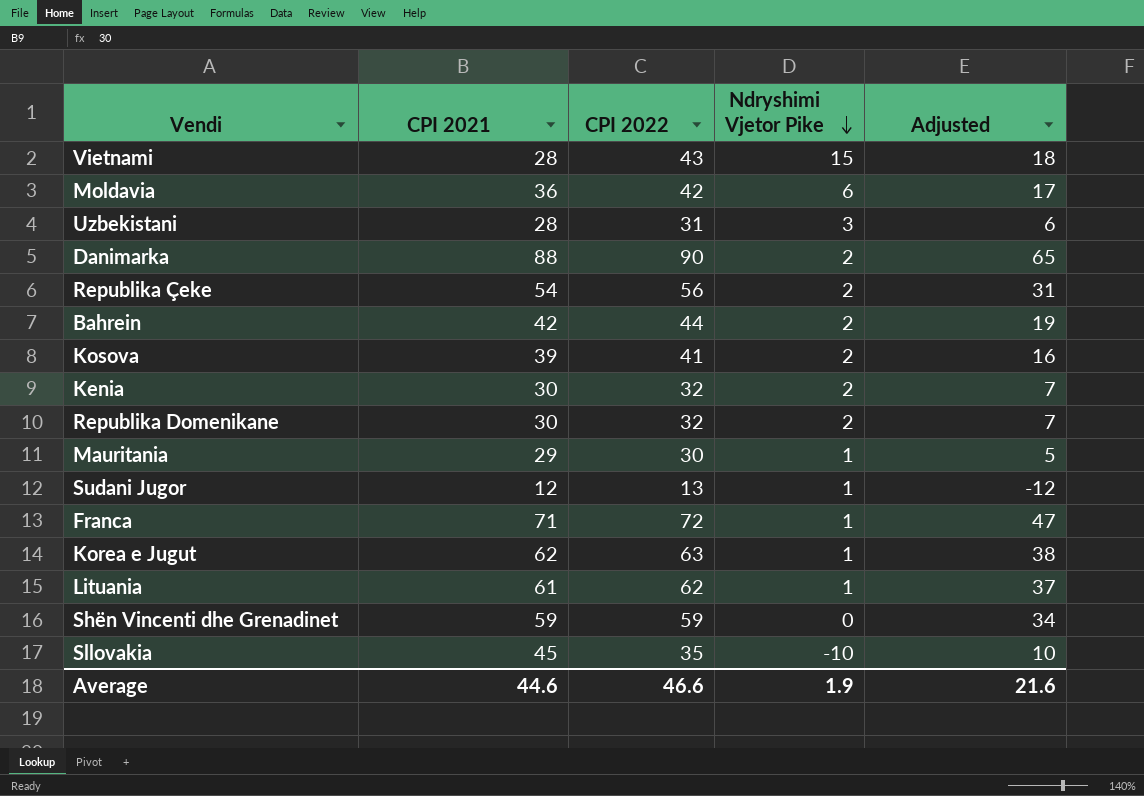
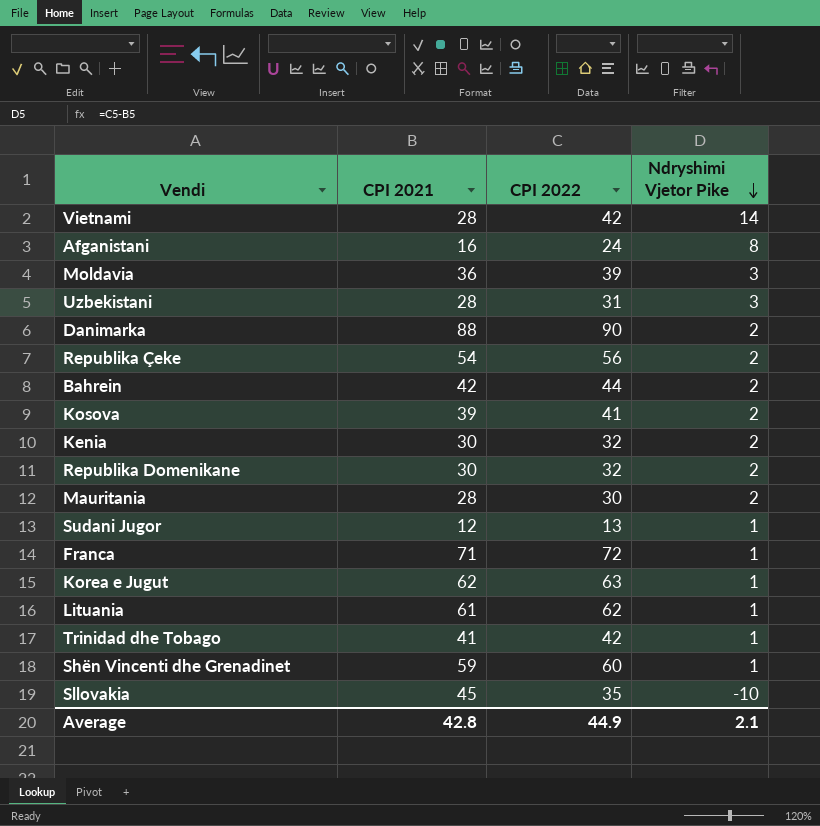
column Adjusted | formula: [CPI 2022] - 25 -> none
Vietnami | CPI 2022: 43 -> 42
Vietnami | Ndryshimi Vjetor Pike: 15 -> 14
row Afganistani: none -> 16 | 24 | 8
Moldavia | CPI 2022: 42 -> 39
Moldavia | Ndryshimi Vjetor Pike: 6 -> 3
Mauritania | CPI 2021: 29 -> 28
Mauritania | Ndryshimi Vjetor Pike: 1 -> 2
row Trinidad dhe Tobago: none -> 41 | 42 | 1
Shën Vincenti dhe Grenadinet | CPI 2022: 59 -> 60
Shën Vincenti dhe Grenadinet | Ndryshimi Vjetor Pike: 0 -> 1
Average | CPI 2021: 44.6 -> 42.8
Average | CPI 2022: 46.6 -> 44.9
Average | Ndryshimi Vjetor Pike: 1.9 -> 2.1

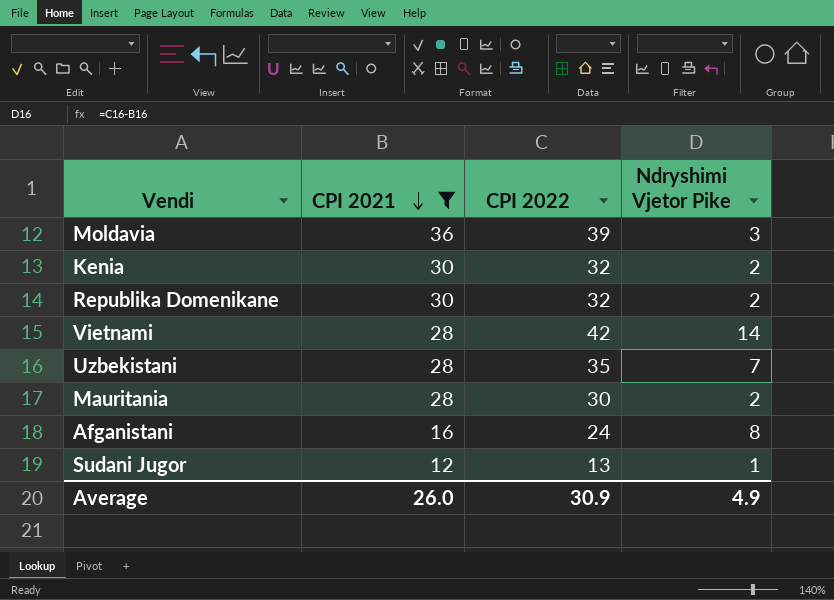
filter: none -> CPI 2021 <= 36
row order: Ndryshimi Vjetor Pike descending -> CPI 2021 descending
Uzbekistani | CPI 2022: 31 -> 35
Uzbekistani | Ndryshimi Vjetor Pike: 3 -> 7
Average | CPI 2021: 42.8 -> 26.0
Average | CPI 2022: 44.9 -> 30.9
Average | Ndryshimi Vjetor Pike: 2.1 -> 4.9

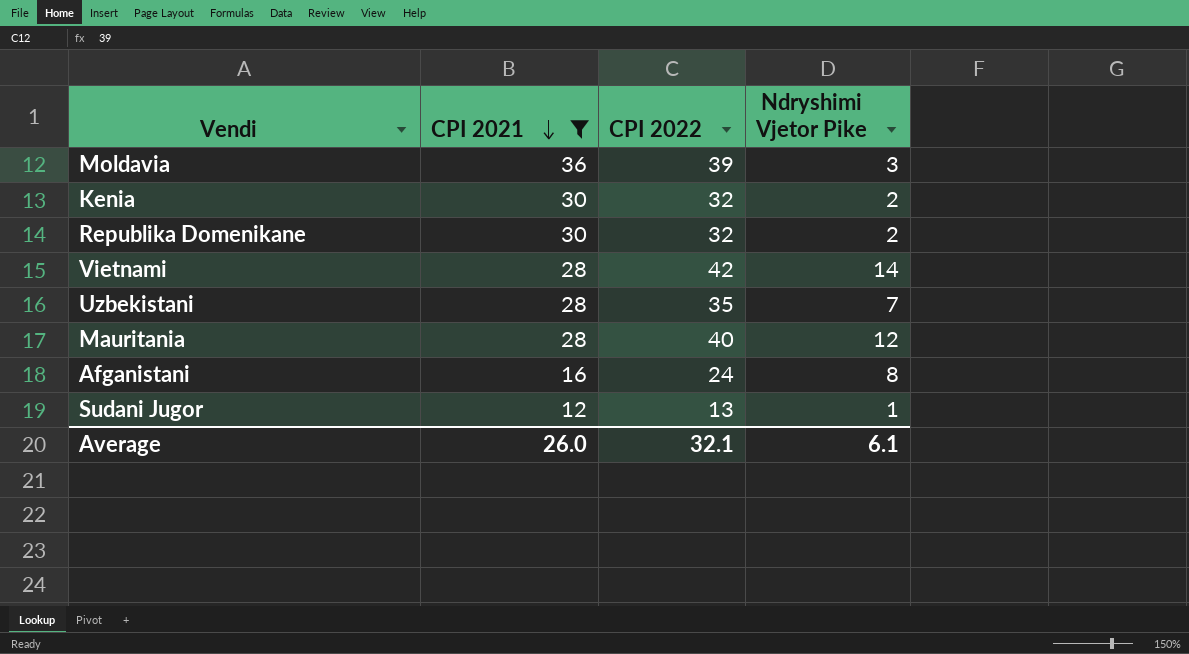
Mauritania | CPI 2022: 30 -> 40
Mauritania | Ndryshimi Vjetor Pike: 2 -> 12
Average | CPI 2022: 30.9 -> 32.1
Average | Ndryshimi Vjetor Pike: 4.9 -> 6.1

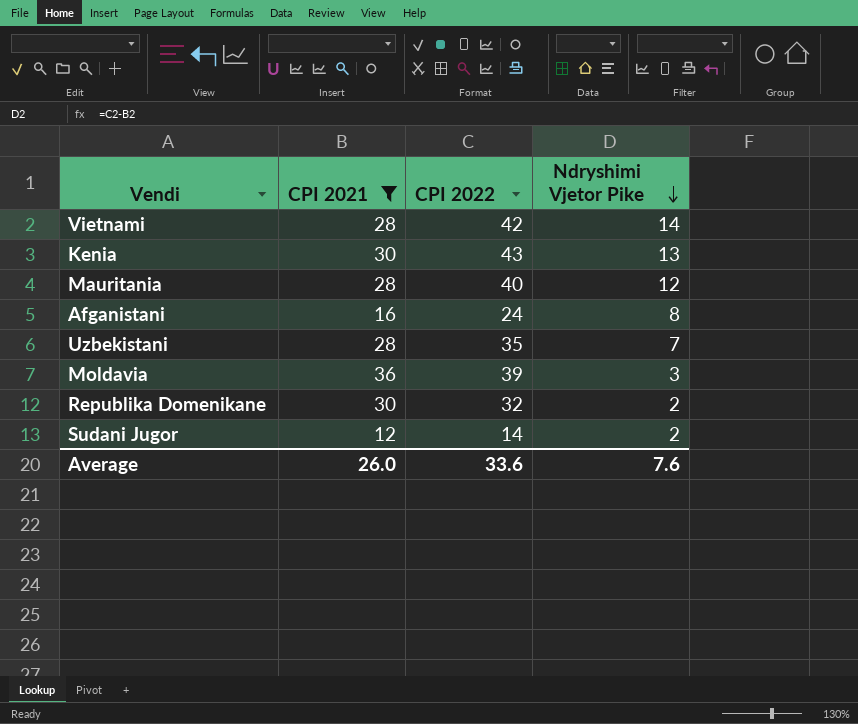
row order: CPI 2021 descending -> Ndryshimi Vjetor Pike descending
Kenia | CPI 2022: 32 -> 43
Kenia | Ndryshimi Vjetor Pike: 2 -> 13
Sudani Jugor | CPI 2022: 13 -> 14
Sudani Jugor | Ndryshimi Vjetor Pike: 1 -> 2
Average | CPI 2022: 32.1 -> 33.6
Average | Ndryshimi Vjetor Pike: 6.1 -> 7.6

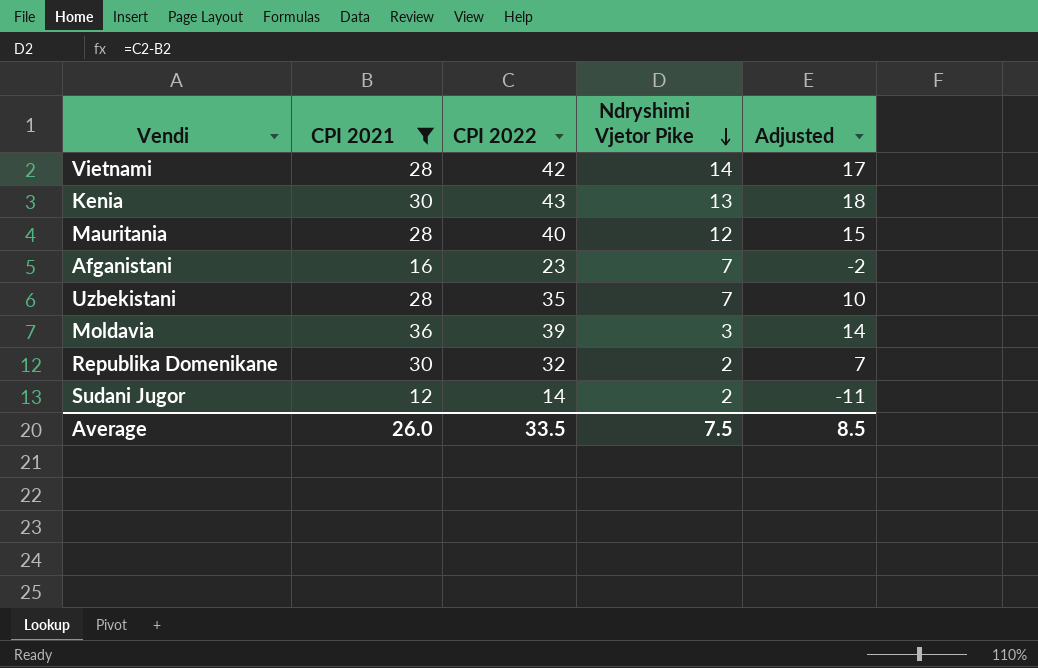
column Adjusted | formula: none -> [CPI 2022] - 25
Afganistani | CPI 2022: 24 -> 23
Afganistani | Ndryshimi Vjetor Pike: 8 -> 7
Average | CPI 2022: 33.6 -> 33.5
Average | Ndryshimi Vjetor Pike: 7.6 -> 7.5

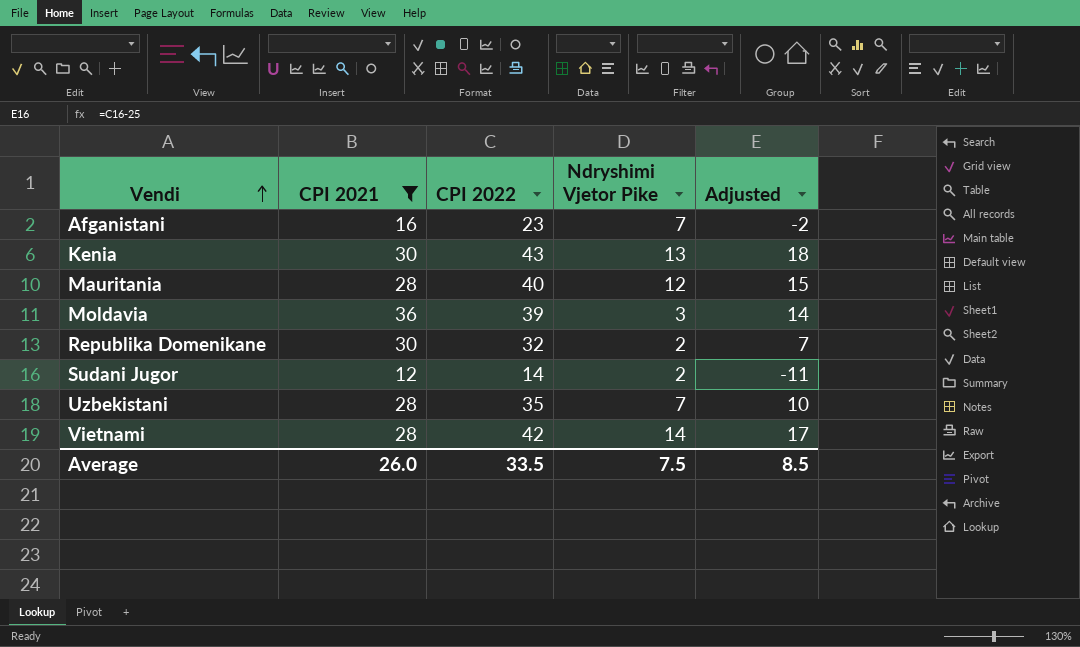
row order: Ndryshimi Vjetor Pike descending -> Vendi ascending

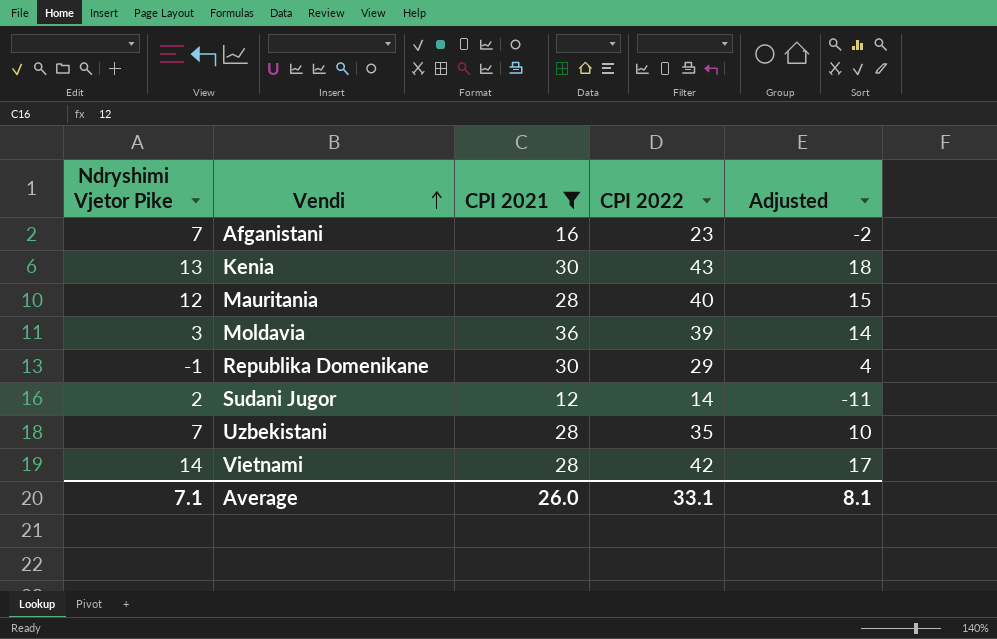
column Ndryshimi Vjetor Pike | position: 4 -> 1
Republika Domenikane | Ndryshimi Vjetor Pike: 2 -> -1
Republika Domenikane | CPI 2022: 32 -> 29
Republika Domenikane | Adjusted: 7 -> 4
Average | Ndryshimi Vjetor Pike: 7.5 -> 7.1
Average | CPI 2022: 33.5 -> 33.1
Average | Adjusted: 8.5 -> 8.1

